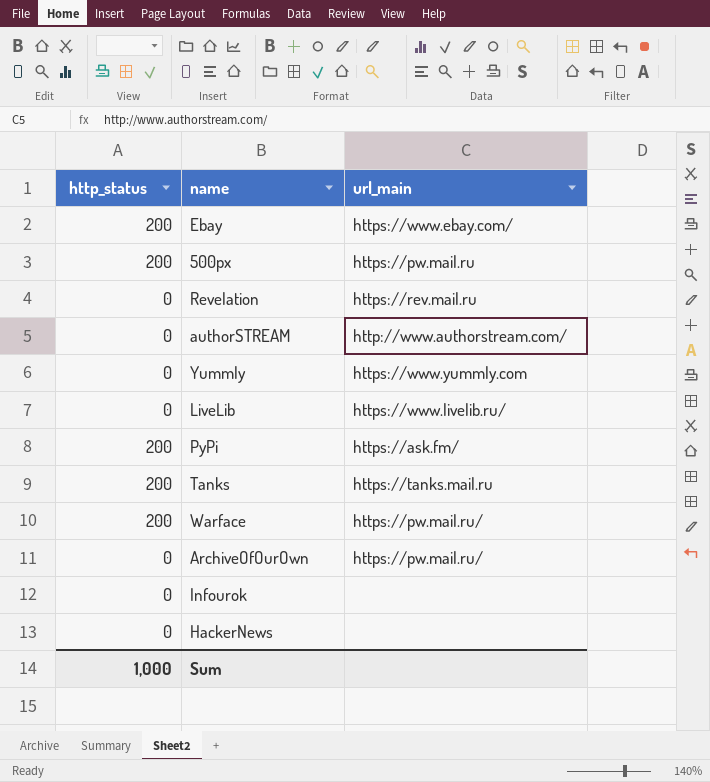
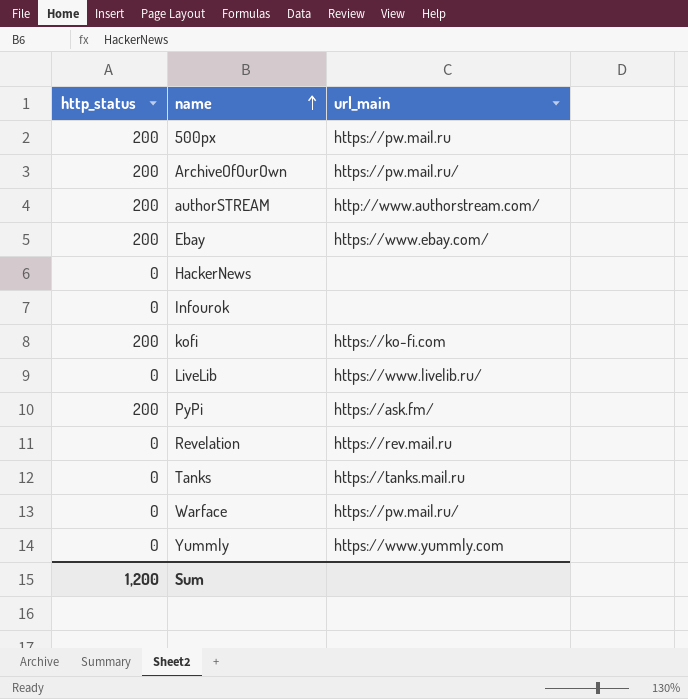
row order: none -> name ascending
ArchiveOfOurOwn | http_status: 0 -> 200
authorSTREAM | http_status: 0 -> 200
row kofi: none -> 200 | https://ko-fi.com
Tanks | http_status: 200 -> 0
Warface | http_status: 200 -> 0
Sum | http_status: 1,000 -> 1,200

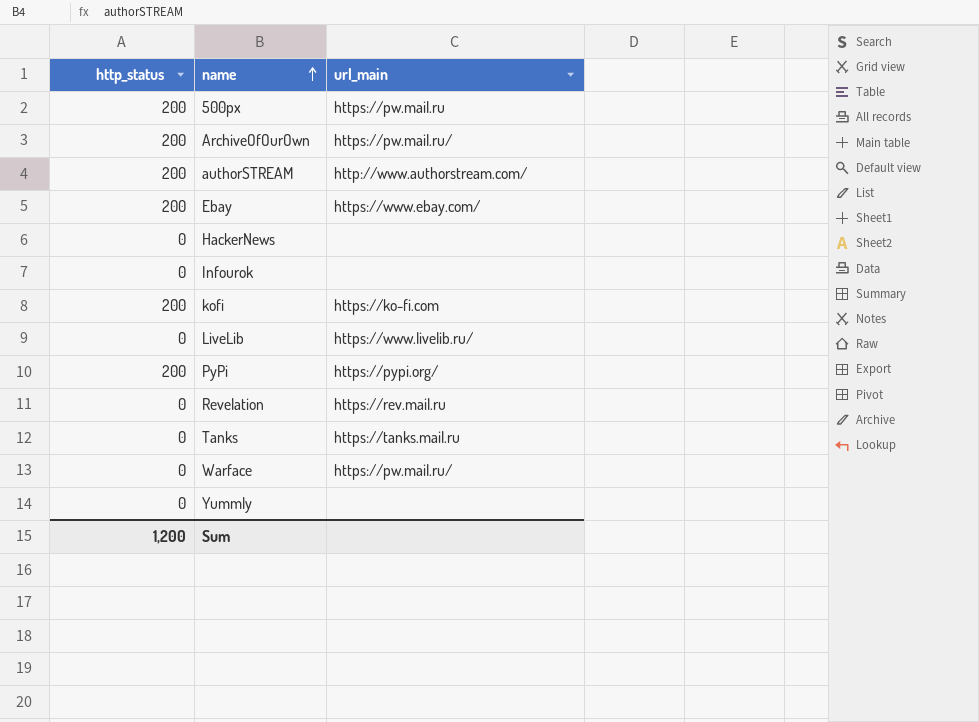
PyPi | url_main: https://ask.fm/ -> https://pypi.org/
Yummly | url_main: https://www.yummly.com -> none

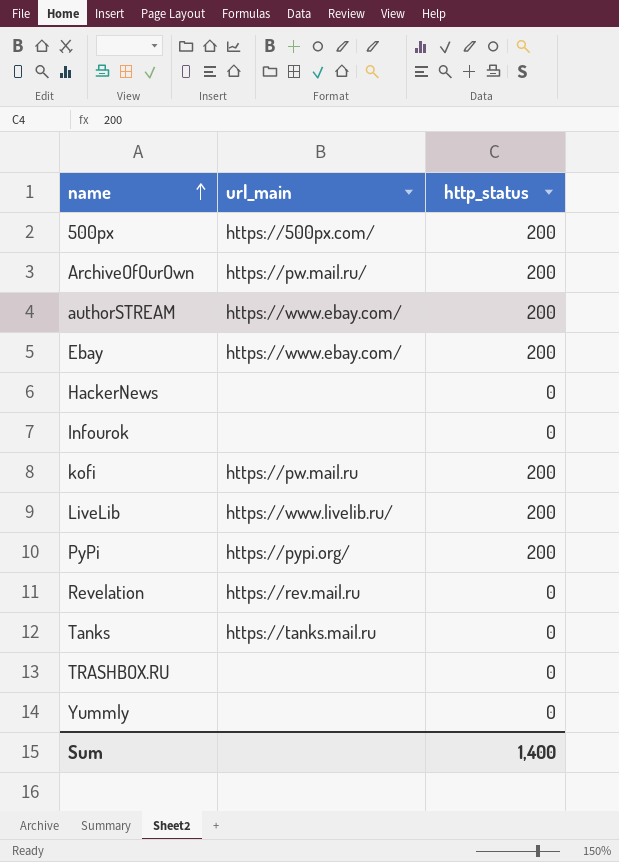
column http_status | position: 1 -> 3
row Warface: 0 | https://pw.mail.ru/ -> none
500px | url_main: https://pw.mail.ru -> https://500px.com/
authorSTREAM | url_main: http://www.authorstream.com/ -> https://www.ebay.com/
kofi | url_main: https://ko-fi.com -> https://pw.mail.ru
LiveLib | http_status: 0 -> 200
row TRASHBOX.RU: none -> none | 0
Sum | http_status: 1,200 -> 1,400

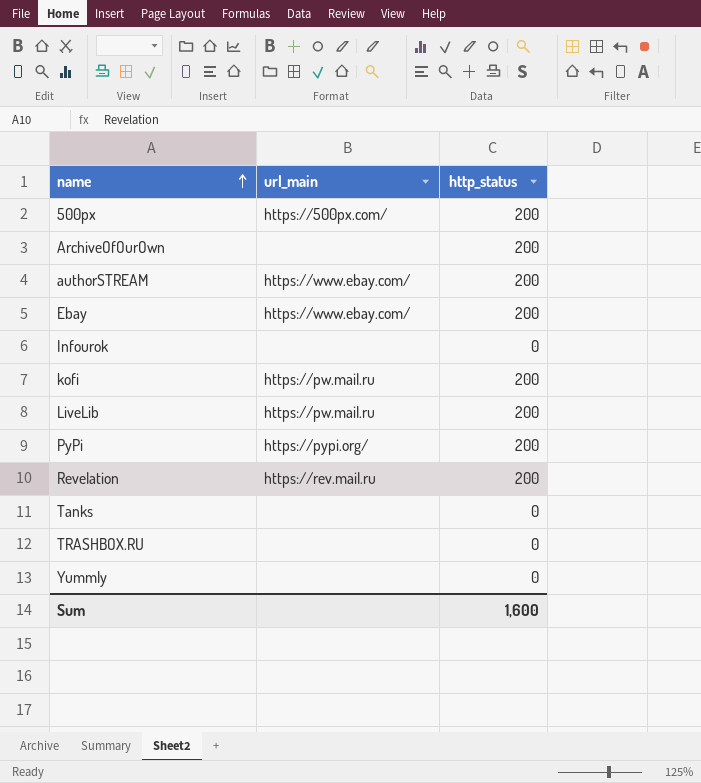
row HackerNews: none | 0 -> none
ArchiveOfOurOwn | url_main: https://pw.mail.ru/ -> none
LiveLib | url_main: https://www.livelib.ru/ -> https://pw.mail.ru
Revelation | http_status: 0 -> 200
Tanks | url_main: https://tanks.mail.ru -> none
Sum | http_status: 1,400 -> 1,600

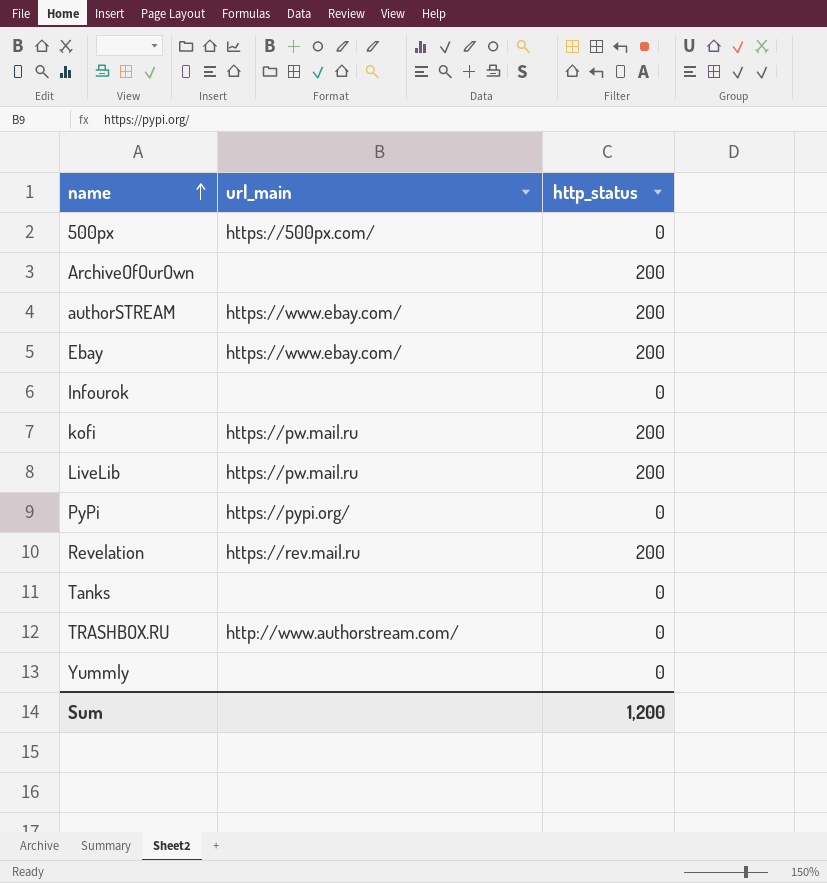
500px | http_status: 200 -> 0
PyPi | http_status: 200 -> 0
TRASHBOX.RU | url_main: none -> http://www.authorstream.com/
Sum | http_status: 1,600 -> 1,200

